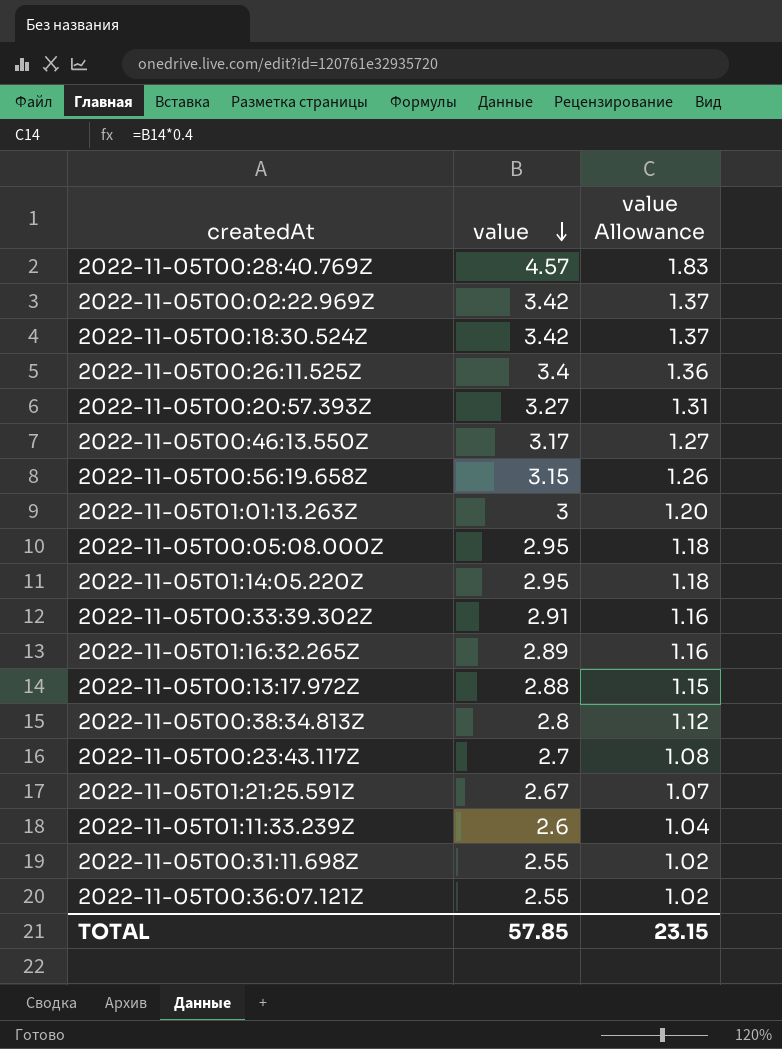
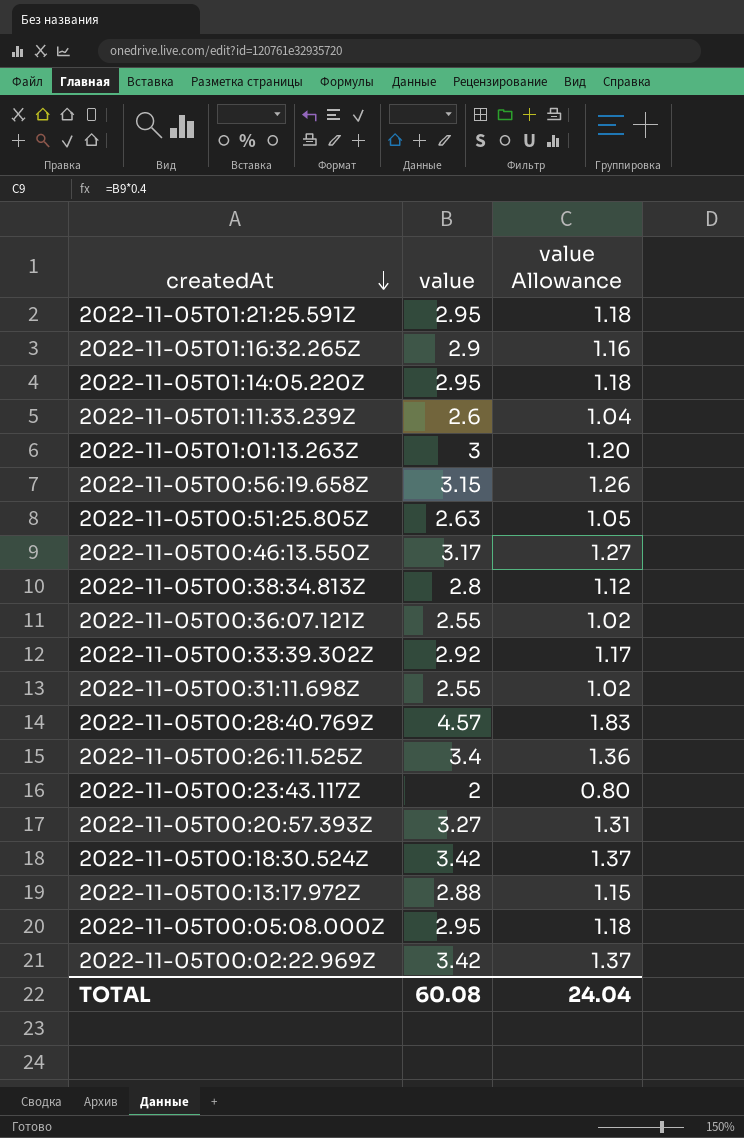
row order: value descending -> createdAt descending
2022-11-05T01:21:25.591Z | value: 2.67 -> 2.95
2022-11-05T01:21:25.591Z | value Allowance: 1.07 -> 1.18
2022-11-05T01:16:32.265Z | value: 2.89 -> 2.9
row 2022-11-05T00:51:25.805Z: none -> 2.63 | 1.05
2022-11-05T00:33:39.302Z | value: 2.91 -> 2.92
2022-11-05T00:33:39.302Z | value Allowance: 1.16 -> 1.17
2022-11-05T00:23:43.117Z | value: 2.7 -> 2
2022-11-05T00:23:43.117Z | value Allowance: 1.08 -> 0.80
TOTAL | value: 57.85 -> 60.08
TOTAL | value Allowance: 23.15 -> 24.04

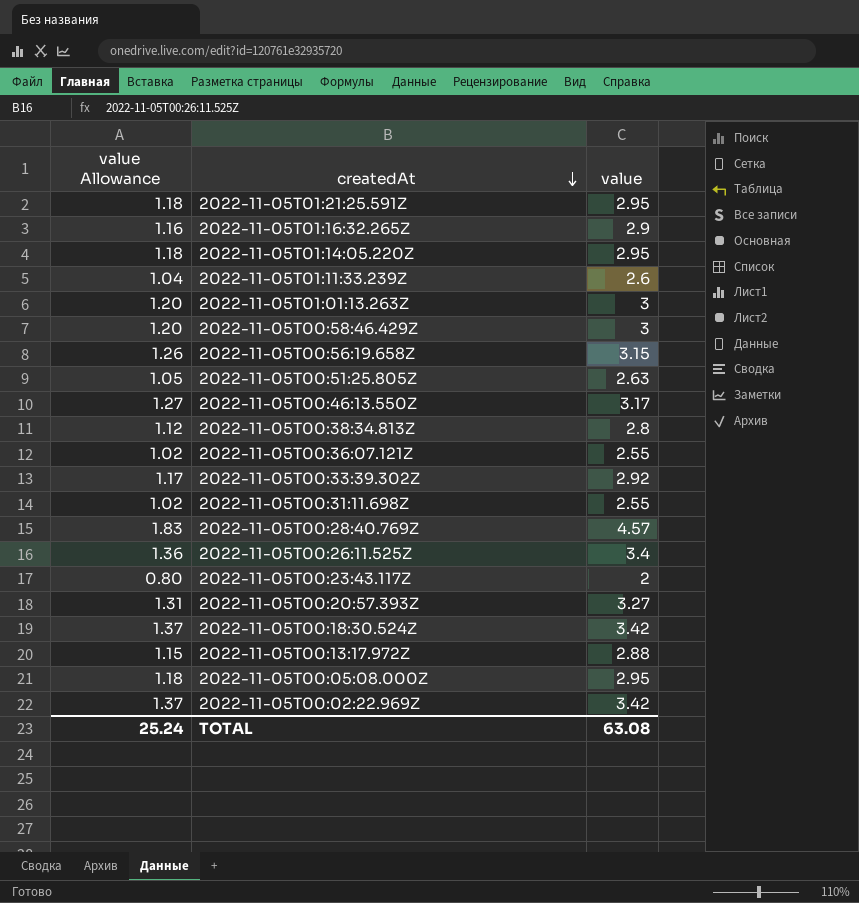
column value Allowance | position: 3 -> 1
row 2022-11-05T00:58:46.429Z: none -> 1.20 | 3
TOTAL | value Allowance: 24.04 -> 25.24
TOTAL | value: 60.08 -> 63.08

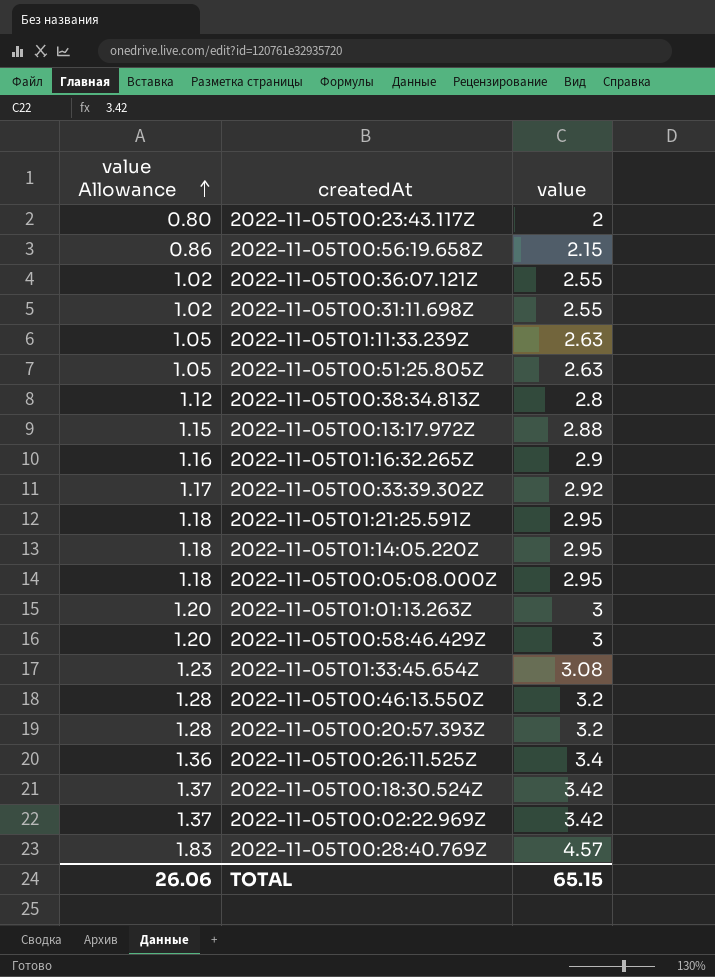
row order: createdAt descending -> value Allowance ascending
2022-11-05T00:56:19.658Z | value Allowance: 1.26 -> 0.86
2022-11-05T00:56:19.658Z | value: 3.15 -> 2.15
2022-11-05T01:11:33.239Z | value Allowance: 1.04 -> 1.05
2022-11-05T01:11:33.239Z | value: 2.6 -> 2.63
row 2022-11-05T01:33:45.654Z: none -> 1.23 | 3.08
2022-11-05T00:46:13.550Z | value Allowance: 1.27 -> 1.28
2022-11-05T00:46:13.550Z | value: 3.17 -> 3.2
2022-11-05T00:20:57.393Z | value Allowance: 1.31 -> 1.28
2022-11-05T00:20:57.393Z | value: 3.27 -> 3.2
TOTAL | value Allowance: 25.24 -> 26.06
TOTAL | value: 63.08 -> 65.15

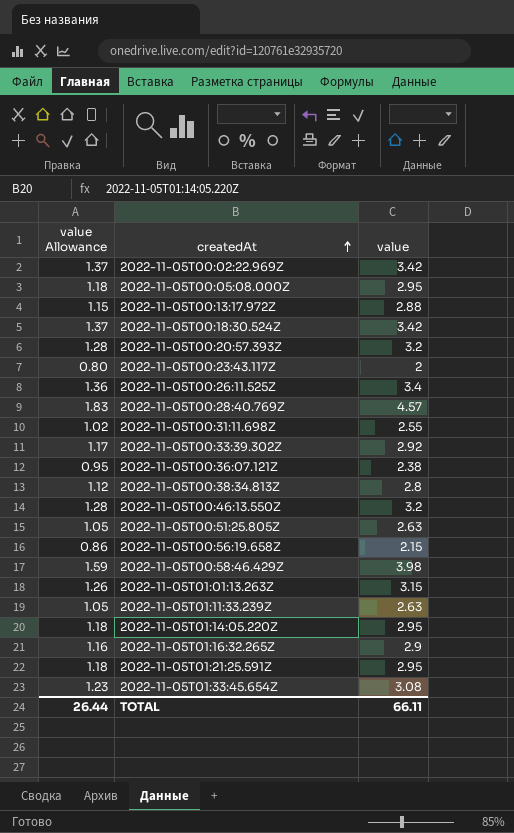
row order: value Allowance ascending -> createdAt ascending
2022-11-05T00:36:07.121Z | value Allowance: 1.02 -> 0.95
2022-11-05T00:36:07.121Z | value: 2.55 -> 2.38
2022-11-05T00:58:46.429Z | value Allowance: 1.20 -> 1.59
2022-11-05T00:58:46.429Z | value: 3 -> 3.98
2022-11-05T01:01:13.263Z | value Allowance: 1.20 -> 1.26
2022-11-05T01:01:13.263Z | value: 3 -> 3.15
TOTAL | value Allowance: 26.06 -> 26.44
TOTAL | value: 65.15 -> 66.11

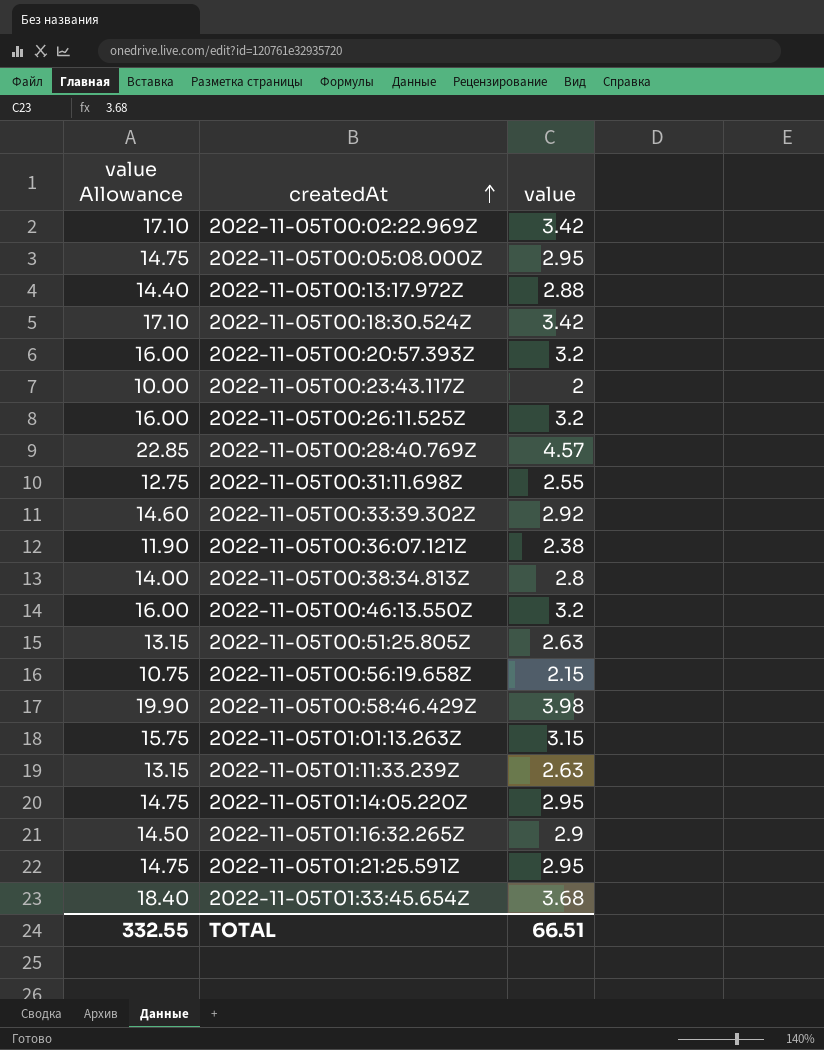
column value Allowance | formula: [value] * 0.4 -> [value] * 5
2022-11-05T00:26:11.525Z | value: 3.4 -> 3.2
2022-11-05T01:33:45.654Z | value: 3.08 -> 3.68
TOTAL | value Allowance: 26.44 -> 332.55
TOTAL | value: 66.11 -> 66.51

